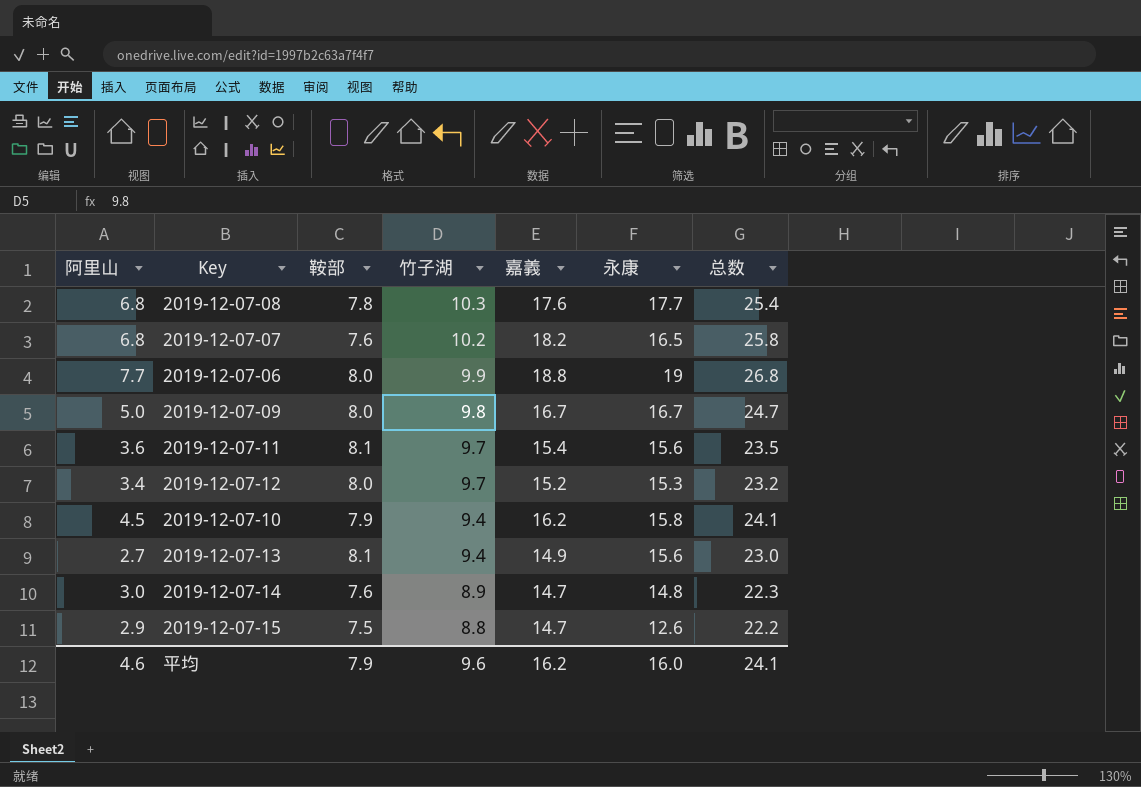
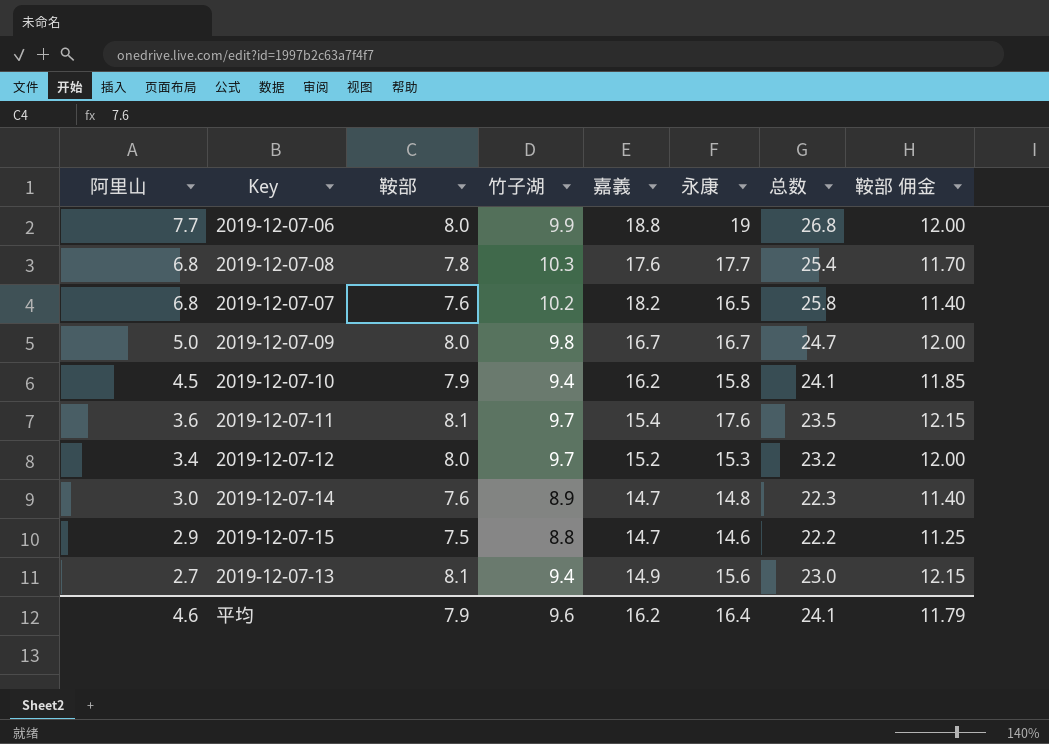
row order: 竹子湖 descending -> 阿里山 descending
column 鞍部 佣金 | formula: none -> [鞍部] * 1.5
2019-12-07-11 | 永康: 15.6 -> 17.6
2019-12-07-15 | 永康: 12.6 -> 14.6
平均 | 永康: 16.0 -> 16.4

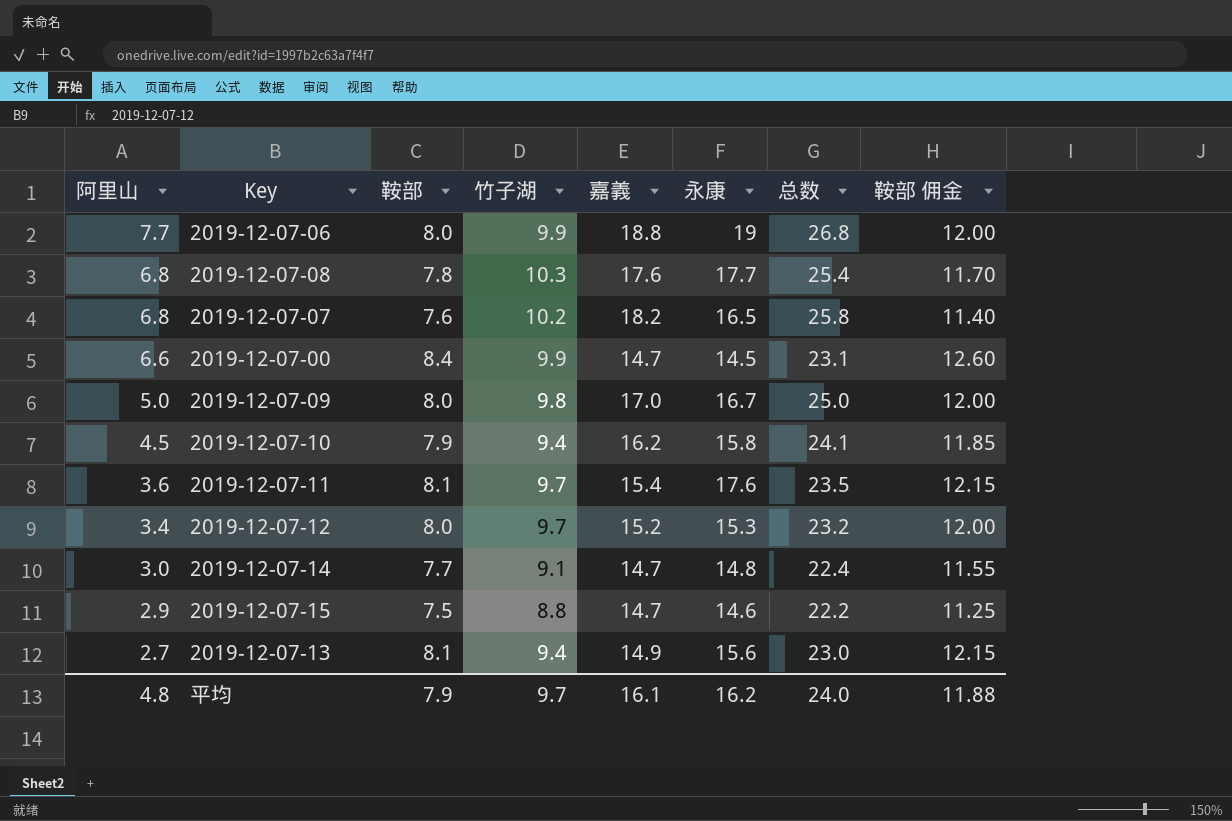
row 2019-12-07-00: none -> 6.6 | 8.4 | 9.9 | 14.7 | 14.5 | 23.1 | 12.60
2019-12-07-09 | 嘉義: 16.7 -> 17.0
2019-12-07-09 | 总数: 24.7 -> 25.0
2019-12-07-14 | 鞍部: 7.6 -> 7.7
2019-12-07-14 | 竹子湖: 8.9 -> 9.1
2019-12-07-14 | 总数: 22.3 -> 22.4
2019-12-07-14 | 鞍部 佣金: 11.40 -> 11.55
平均 | 阿里山: 4.6 -> 4.8
平均 | 竹子湖: 9.6 -> 9.7
平均 | 嘉義: 16.2 -> 16.1
平均 | 永康: 16.4 -> 16.2
平均 | 总数: 24.1 -> 24.0
平均 | 鞍部 佣金: 11.79 -> 11.88

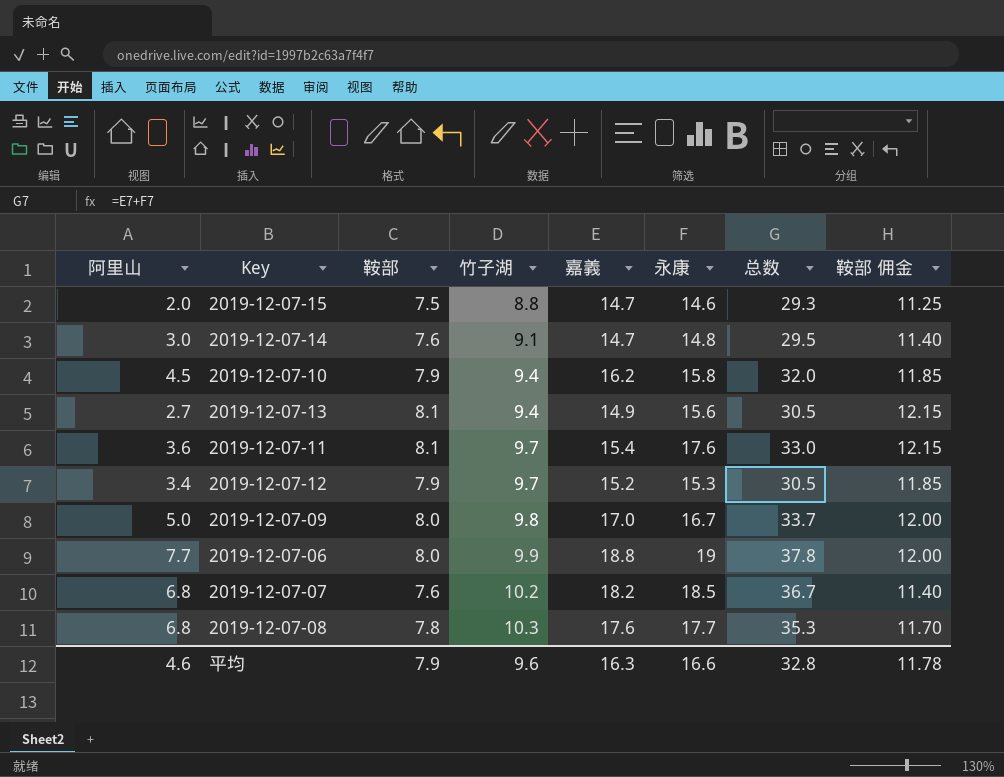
row order: 阿里山 descending -> 竹子湖 ascending
column 总数 | formula: [鞍部] + [嘉義] -> [嘉義] + [永康]
row 2019-12-07-00: 6.6 | 8.4 | 9.9 | 14.7 | 14.5 | 23.1 | 12.60 -> none
2019-12-07-15 | 阿里山: 2.9 -> 2.0
2019-12-07-14 | 鞍部: 7.7 -> 7.6
2019-12-07-14 | 鞍部 佣金: 11.55 -> 11.40
2019-12-07-12 | 鞍部: 8.0 -> 7.9
2019-12-07-12 | 鞍部 佣金: 12.00 -> 11.85
2019-12-07-07 | 永康: 16.5 -> 18.5
平均 | 阿里山: 4.8 -> 4.6
平均 | 竹子湖: 9.7 -> 9.6
平均 | 嘉義: 16.1 -> 16.3
平均 | 永康: 16.2 -> 16.6
平均 | 总数: 24.0 -> 32.8
平均 | 鞍部 佣金: 11.88 -> 11.78

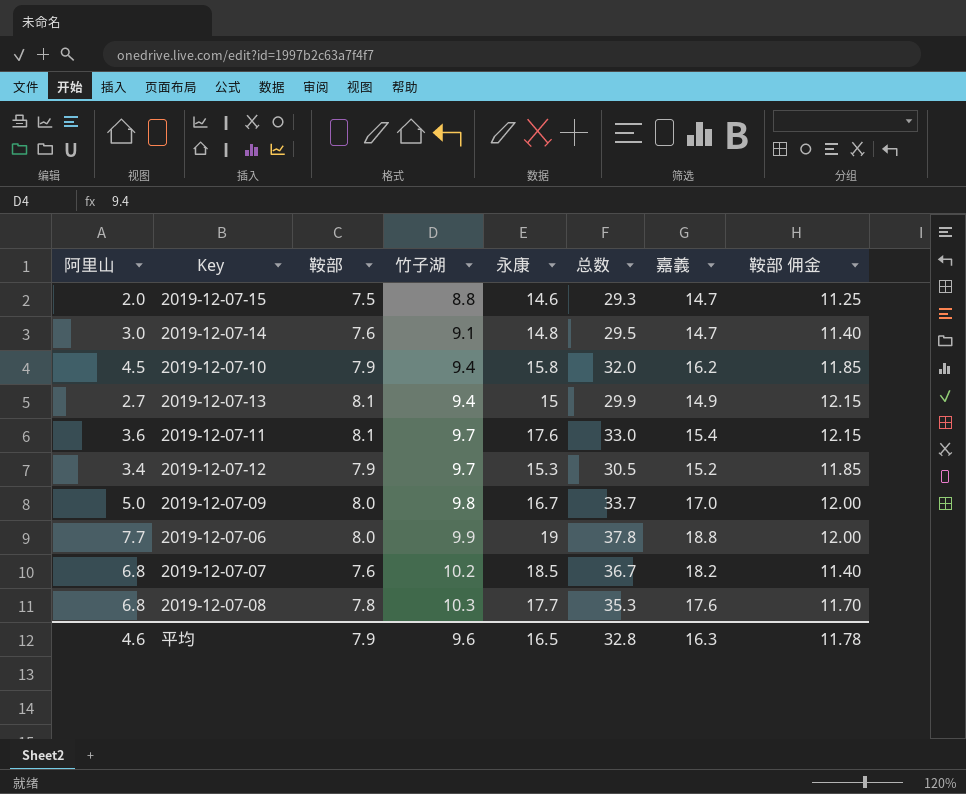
column 嘉義 | position: 5 -> 7
2019-12-07-13 | 永康: 15.6 -> 15
2019-12-07-13 | 总数: 30.5 -> 29.9
平均 | 永康: 16.6 -> 16.5

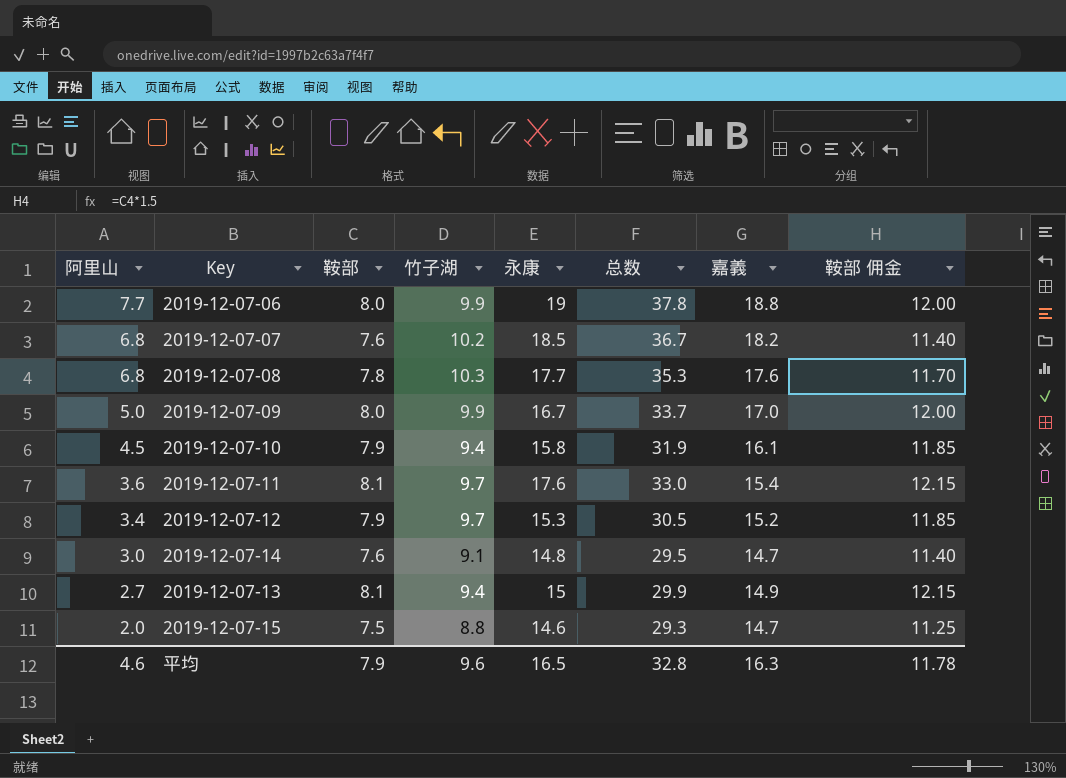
row order: 竹子湖 ascending -> 阿里山 descending
2019-12-07-09 | 竹子湖: 9.8 -> 9.9
2019-12-07-10 | 总数: 32.0 -> 31.9
2019-12-07-10 | 嘉義: 16.2 -> 16.1

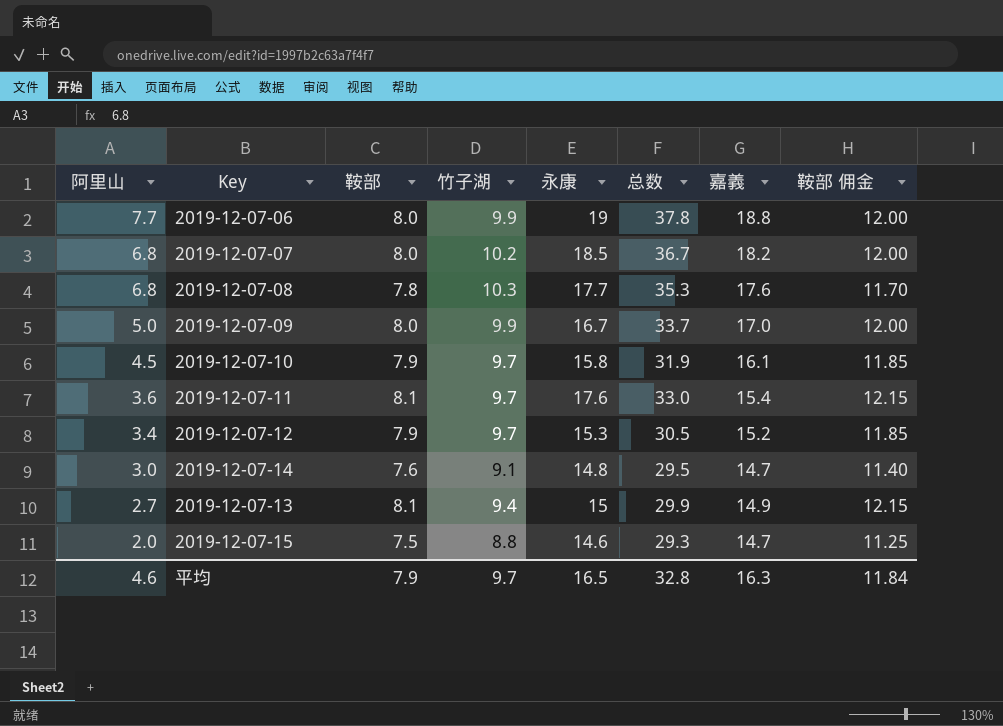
2019-12-07-07 | 鞍部: 7.6 -> 8.0
2019-12-07-07 | 鞍部 佣金: 11.40 -> 12.00
2019-12-07-10 | 竹子湖: 9.4 -> 9.7
平均 | 竹子湖: 9.6 -> 9.7
平均 | 鞍部 佣金: 11.78 -> 11.84

